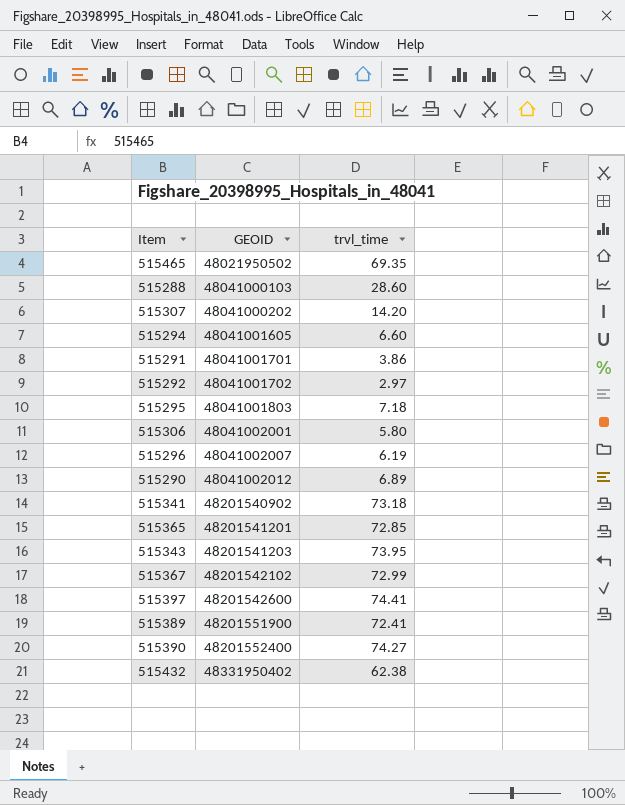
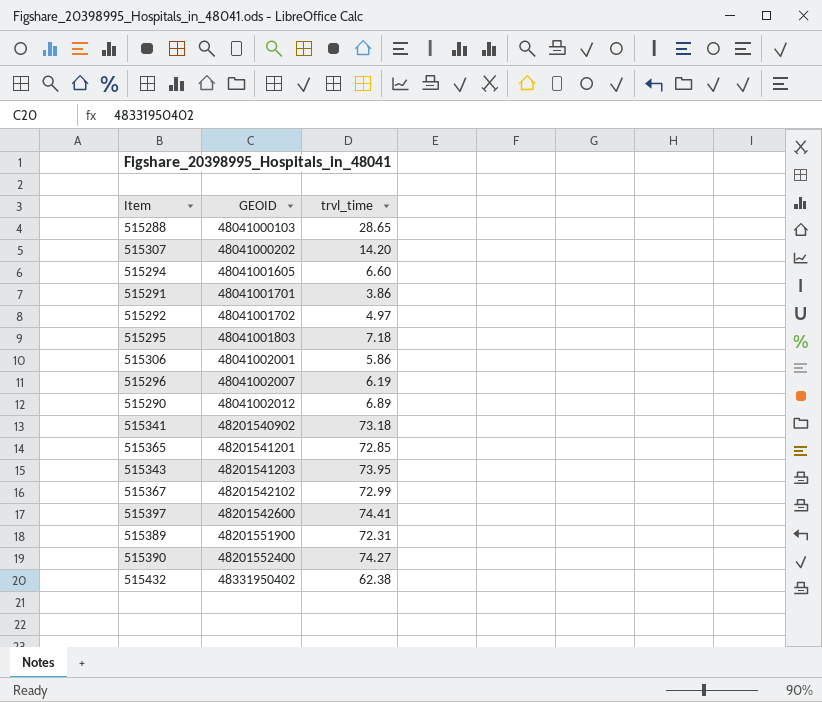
row 515465: 48021950502 | 69.35 -> none
515288 | trvl_time: 28.60 -> 28.65
515292 | trvl_time: 2.97 -> 4.97
515306 | trvl_time: 5.80 -> 5.86
515389 | trvl_time: 72.41 -> 72.31

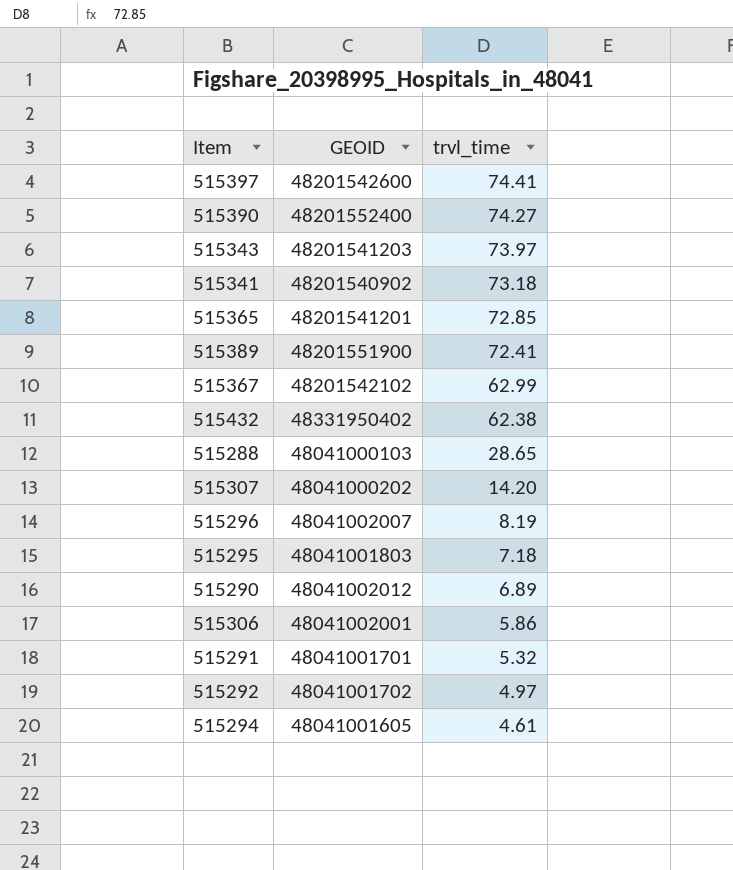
row order: GEOID ascending -> trvl_time descending
515343 | trvl_time: 73.95 -> 73.97
515389 | trvl_time: 72.31 -> 72.41
515367 | trvl_time: 72.99 -> 62.99
515296 | trvl_time: 6.19 -> 8.19
515291 | trvl_time: 3.86 -> 5.32
515294 | trvl_time: 6.60 -> 4.61

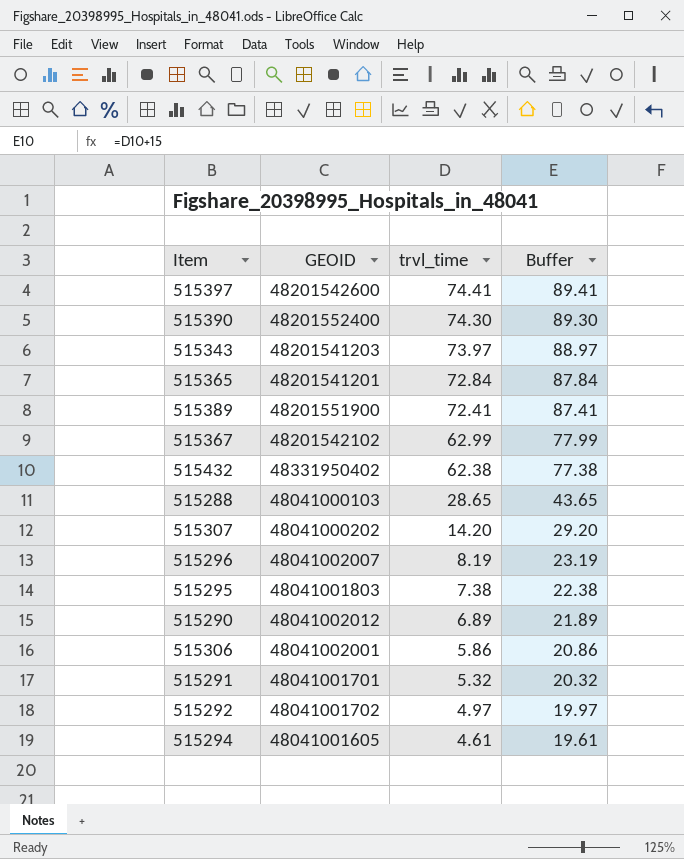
column Buffer | formula: none -> [trvl_time] + 15
row 515341: 48201540902 | 73.18 -> none
515390 | trvl_time: 74.27 -> 74.30
515365 | trvl_time: 72.85 -> 72.84
515295 | trvl_time: 7.18 -> 7.38

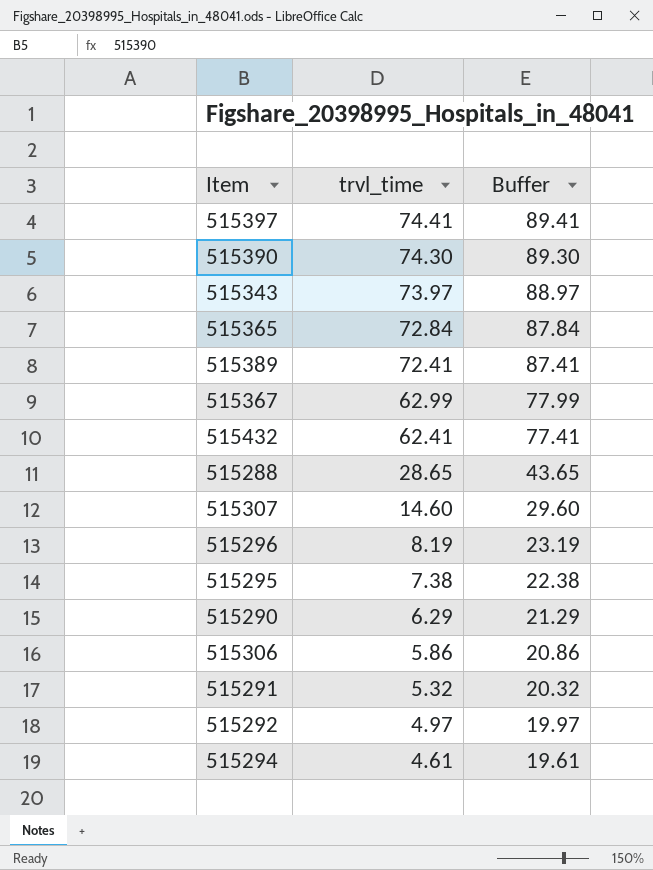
column GEOID | position: 2 -> none
515432 | trvl_time: 62.38 -> 62.41
515432 | Buffer: 77.38 -> 77.41
515307 | trvl_time: 14.20 -> 14.60
515307 | Buffer: 29.20 -> 29.60
515290 | trvl_time: 6.89 -> 6.29
515290 | Buffer: 21.89 -> 21.29

